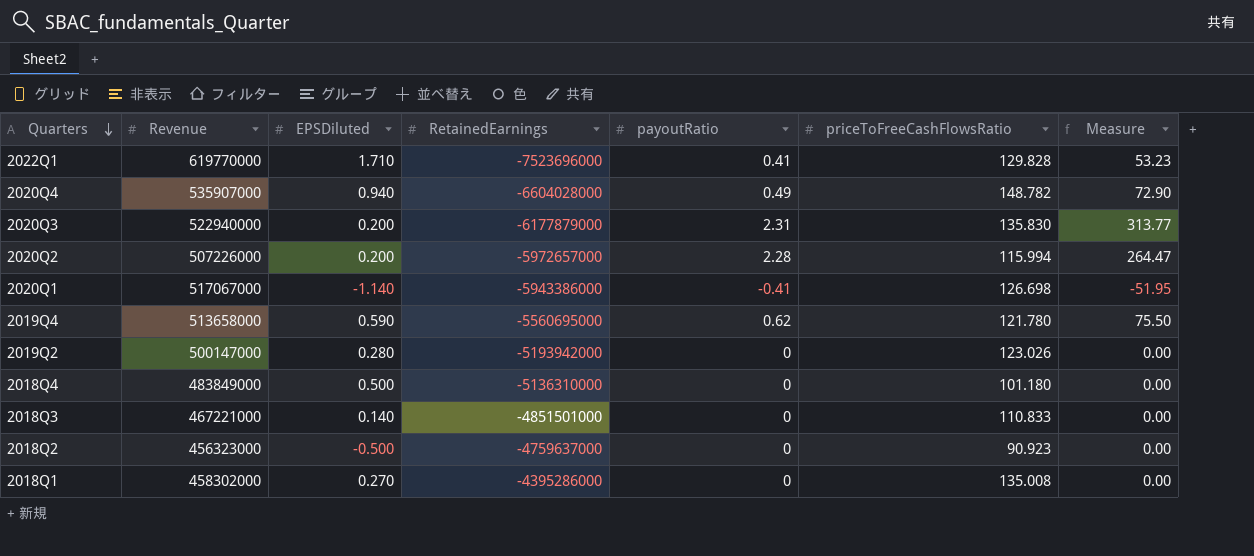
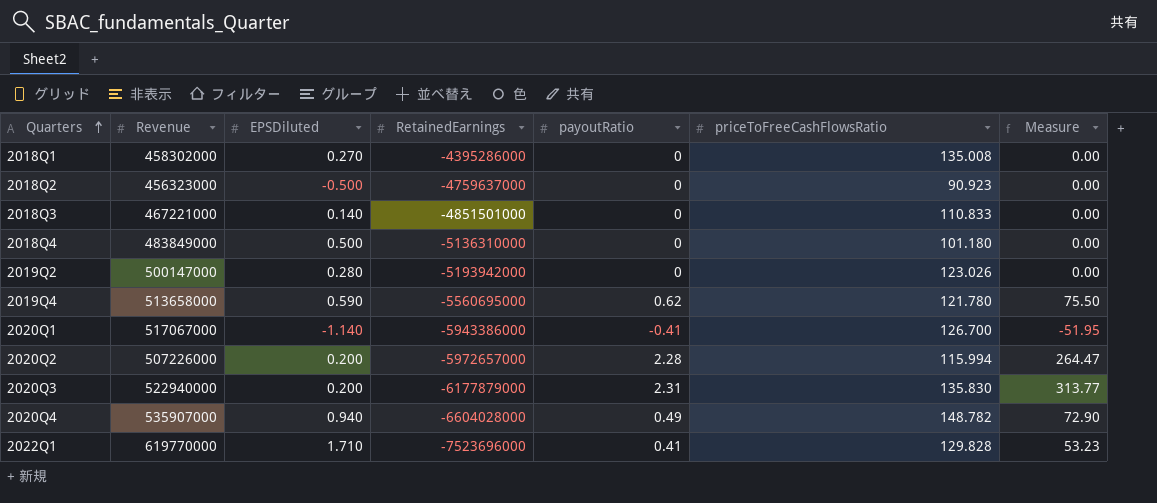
row order: Quarters descending -> Quarters ascending
2020Q1 | priceToFreeCashFlowsRatio: 126.698 -> 126.700

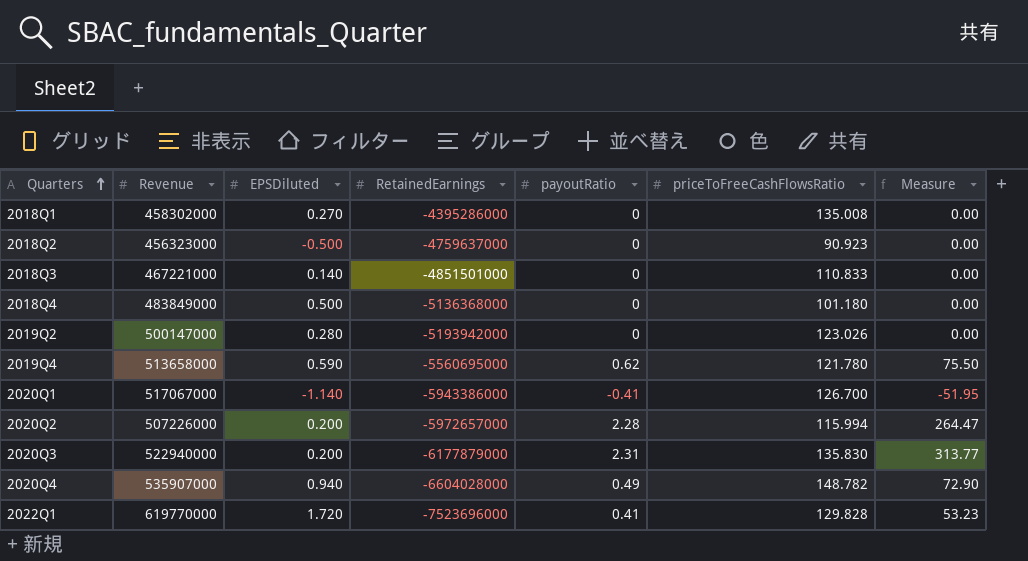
2018Q4 | RetainedEarnings: -5136310000 -> -5136368000
2022Q1 | EPSDiluted: 1.710 -> 1.720

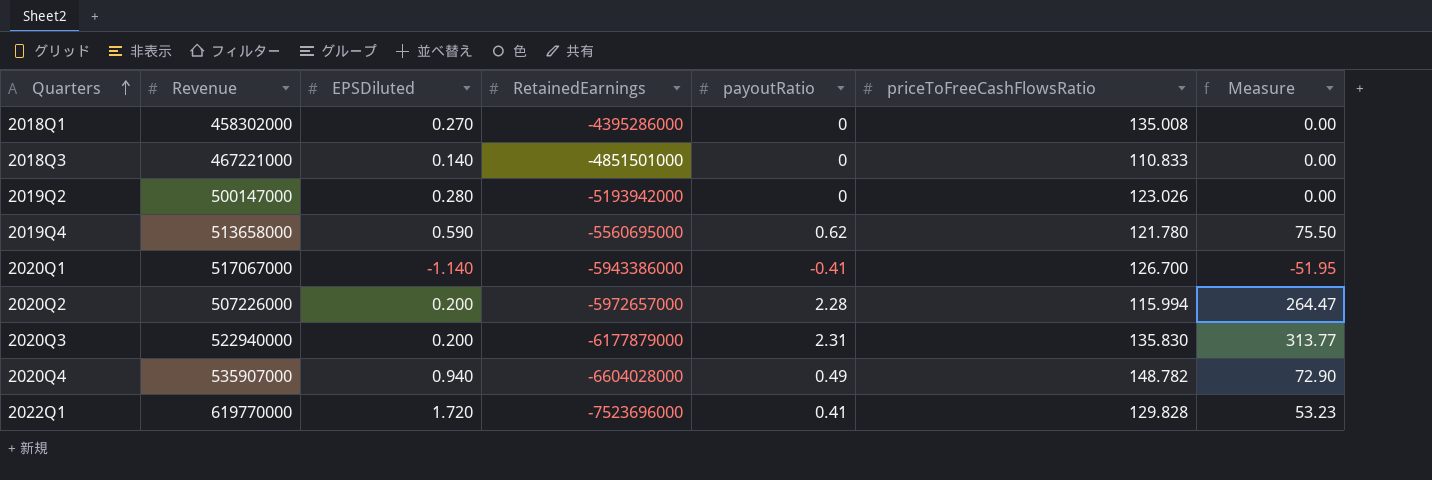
row 2018Q2: 456323000 | -0.500 | -4759637000 | 0 | 90.923 | 0.00 -> none
row 2018Q4: 483849000 | 0.500 | -5136368000 | 0 | 101.180 | 0.00 -> none

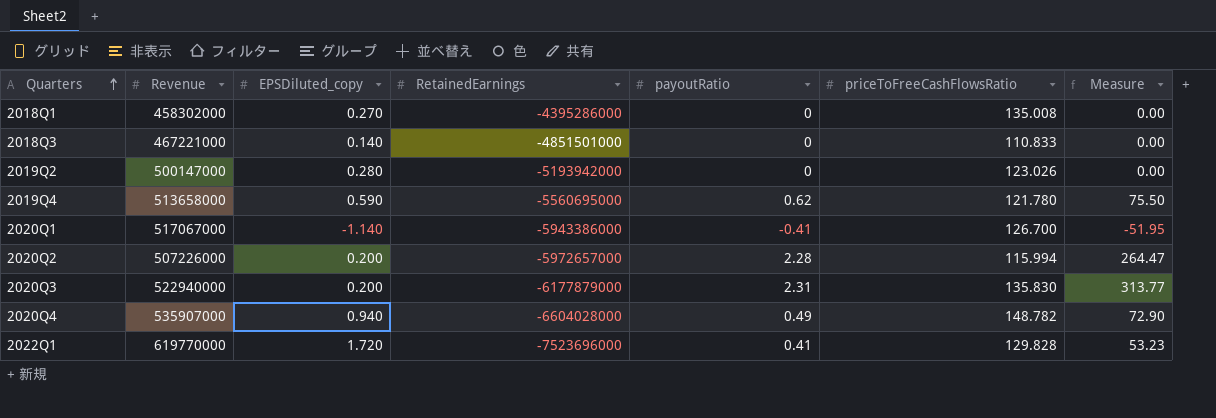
column name: EPSDiluted -> EPSDiluted_copy

